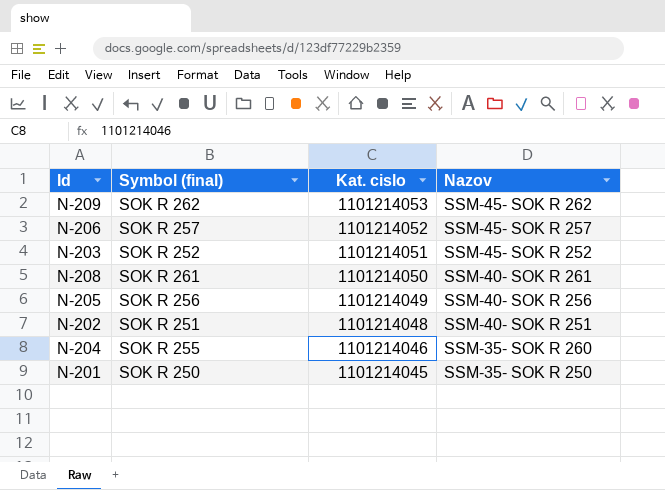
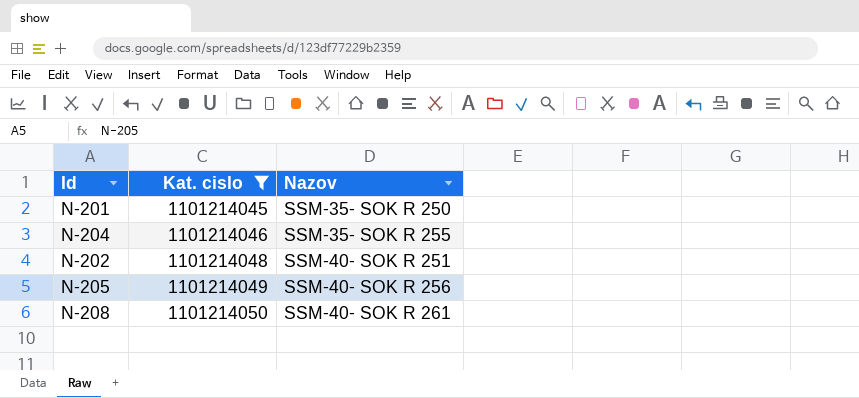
filter: none -> Kat. cislo <= 1101214050
row order: Kat. cislo descending -> Kat. cislo ascending
column Symbol (final) | position: 2 -> none
N-204 | Nazov: SSM-35- SOK R 260 -> SSM-35- SOK R 255

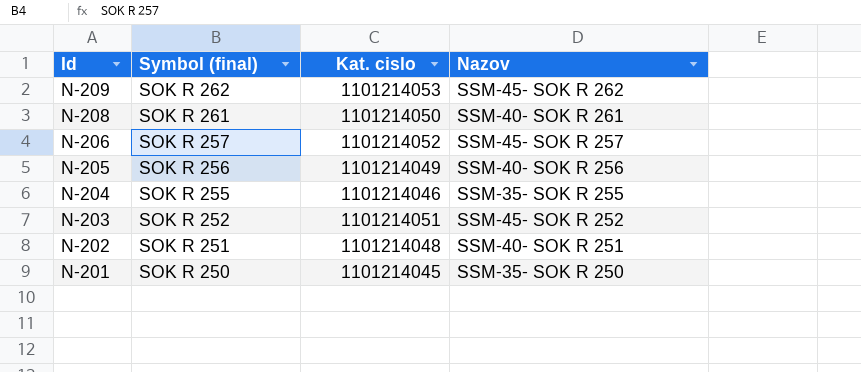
filter: Kat. cislo <= 1101214050 -> none
row order: Kat. cislo ascending -> Id descending
column Symbol (final) | position: none -> 2

